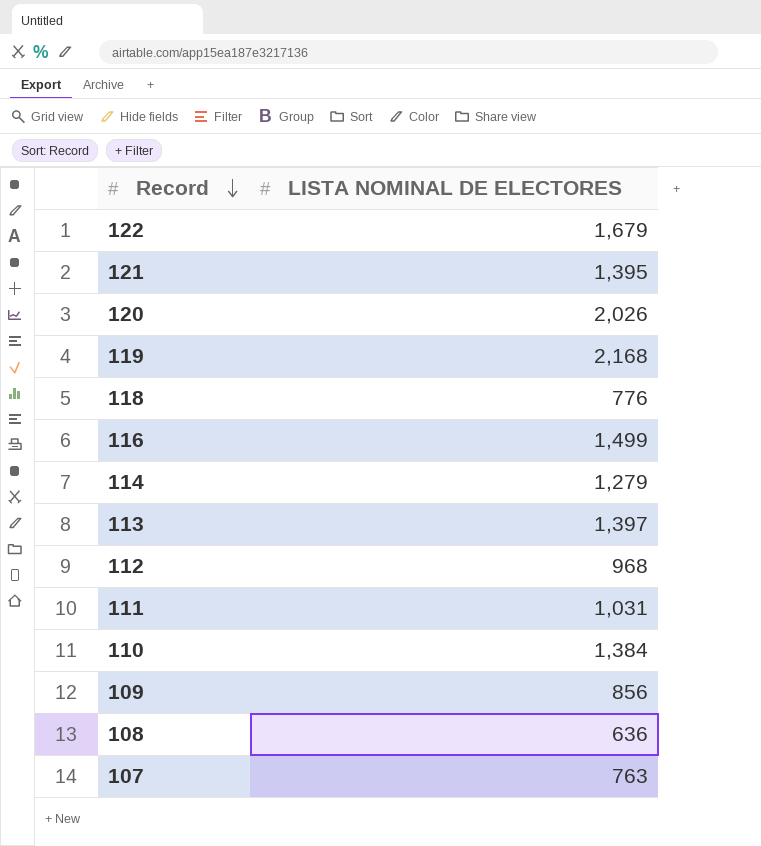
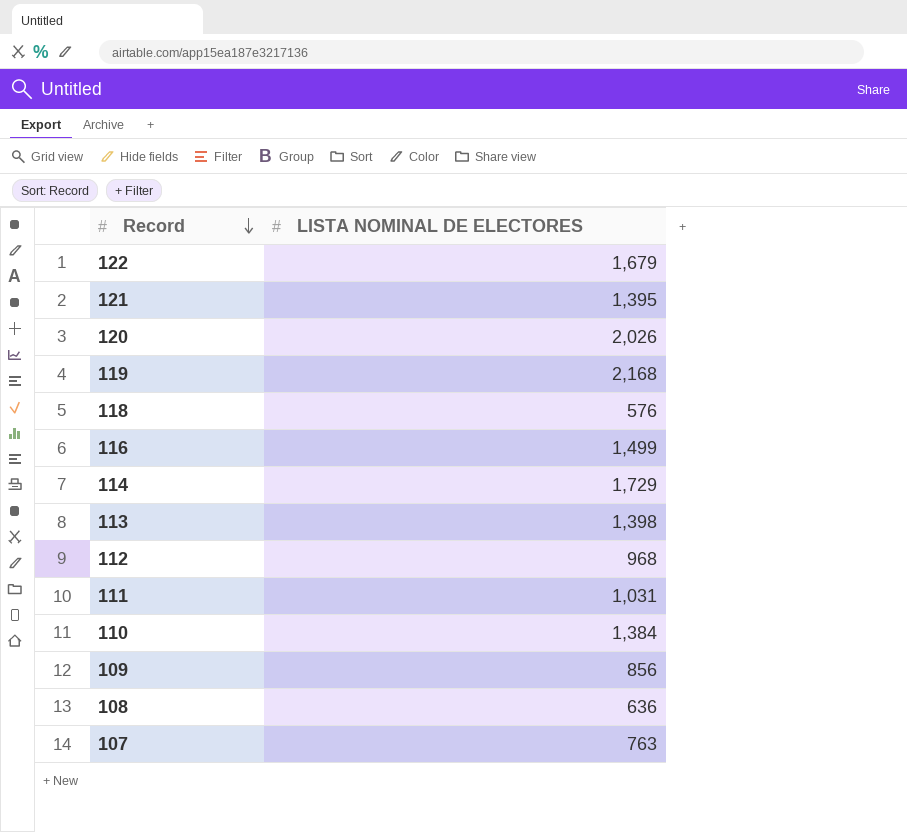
118 | LISTA NOMINAL DE ELECTORES: 776 -> 576
114 | LISTA NOMINAL DE ELECTORES: 1,279 -> 1,729
113 | LISTA NOMINAL DE ELECTORES: 1,397 -> 1,398

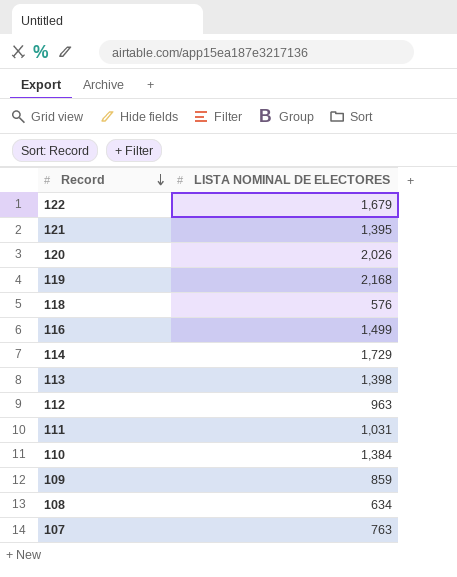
112 | LISTA NOMINAL DE ELECTORES: 968 -> 963
109 | LISTA NOMINAL DE ELECTORES: 856 -> 859
108 | LISTA NOMINAL DE ELECTORES: 636 -> 634

